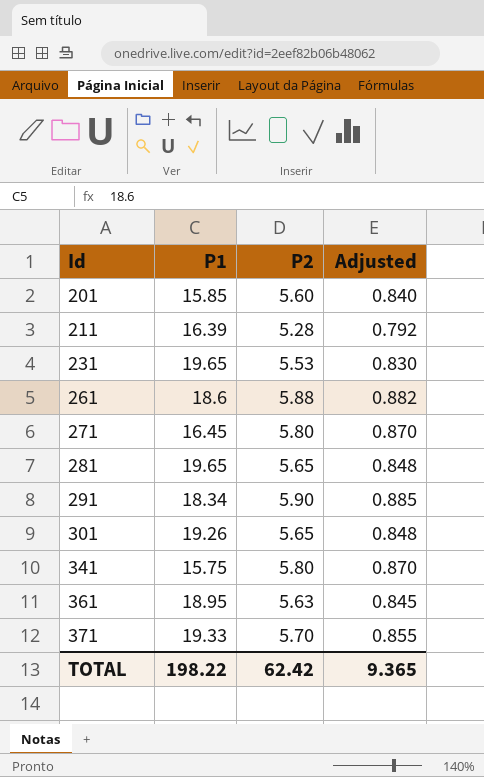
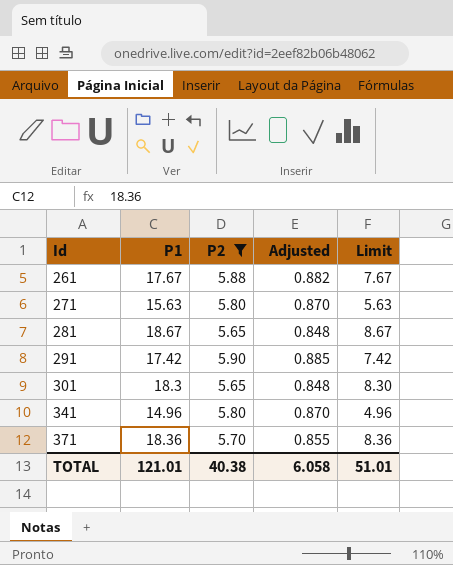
filter: none -> P2 >= 5.65
column Limit | formula: none -> [P1] - 10
261 | P1: 18.6 -> 17.67
271 | P1: 16.45 -> 15.63
281 | P1: 19.65 -> 18.67
291 | P1: 18.34 -> 17.42
301 | P1: 19.26 -> 18.3
341 | P1: 15.75 -> 14.96
371 | P1: 19.33 -> 18.36
TOTAL | P1: 198.22 -> 121.01
TOTAL | P2: 62.42 -> 40.38
TOTAL | Adjusted: 9.365 -> 6.058

